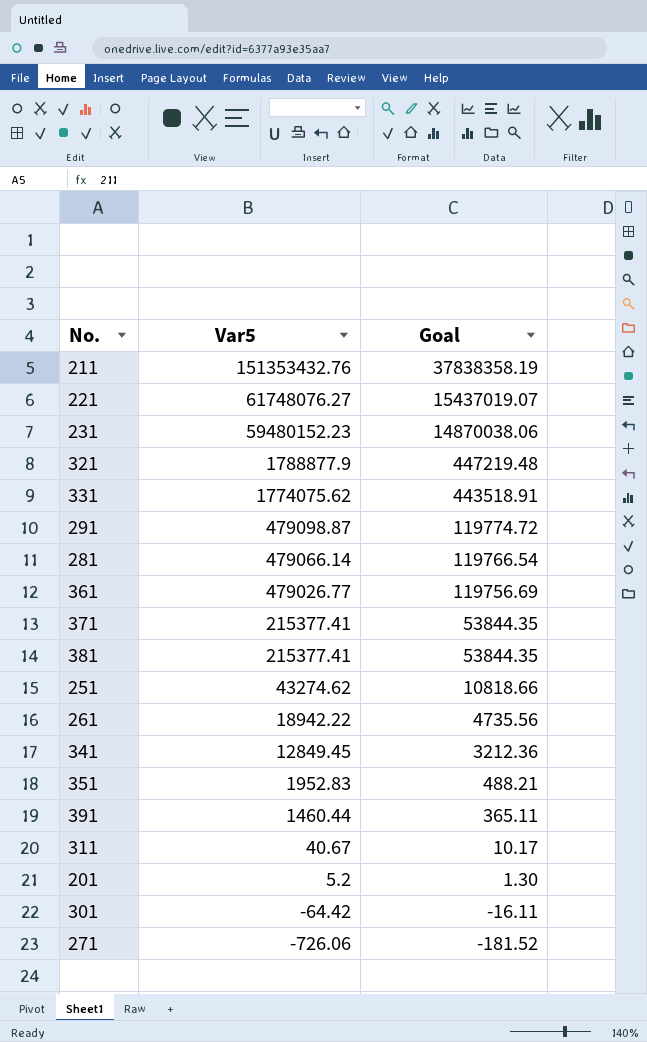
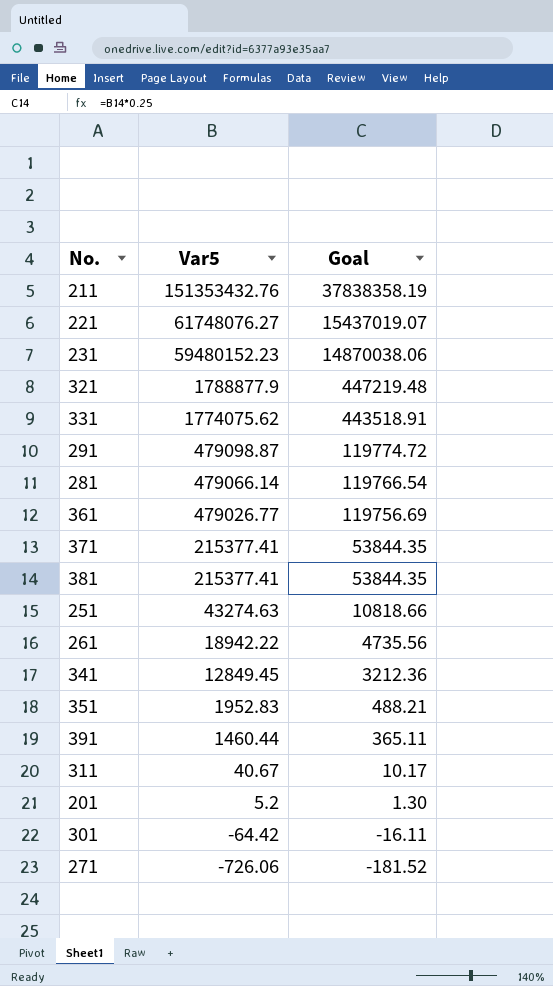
251 | Var5: 43274.62 -> 43274.63

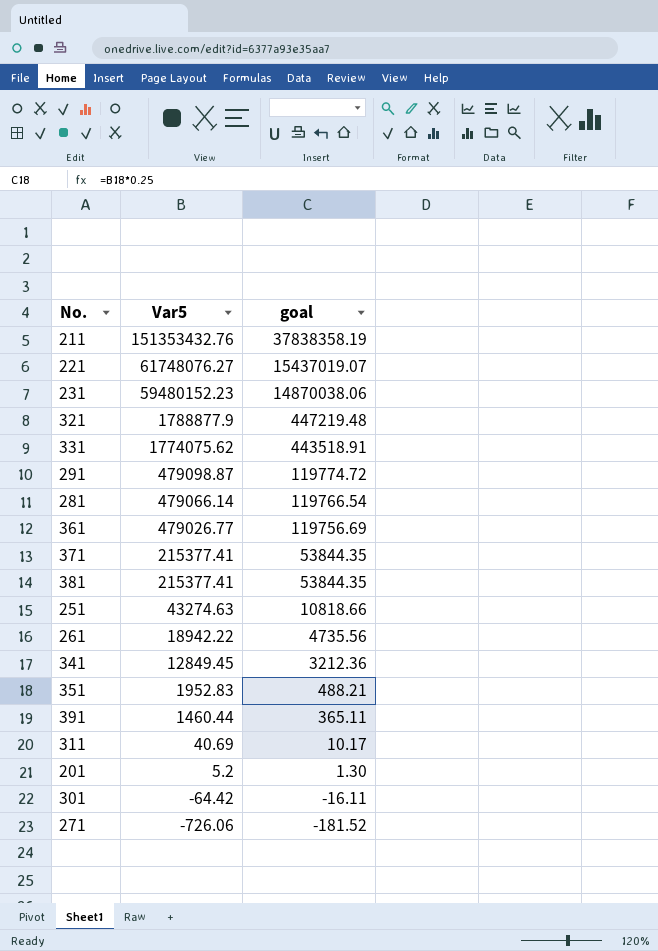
column name: Goal -> goal
311 | Var5: 40.67 -> 40.69

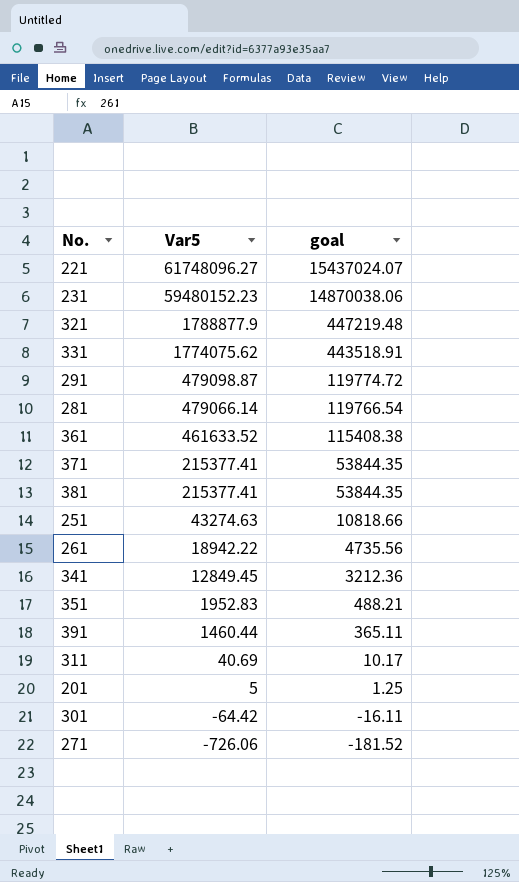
row 211: 151353432.76 | 37838358.19 -> none
221 | Var5: 61748076.27 -> 61748096.27
221 | goal: 15437019.07 -> 15437024.07
361 | Var5: 479026.77 -> 461633.52
361 | goal: 119756.69 -> 115408.38
201 | Var5: 5.2 -> 5
201 | goal: 1.30 -> 1.25

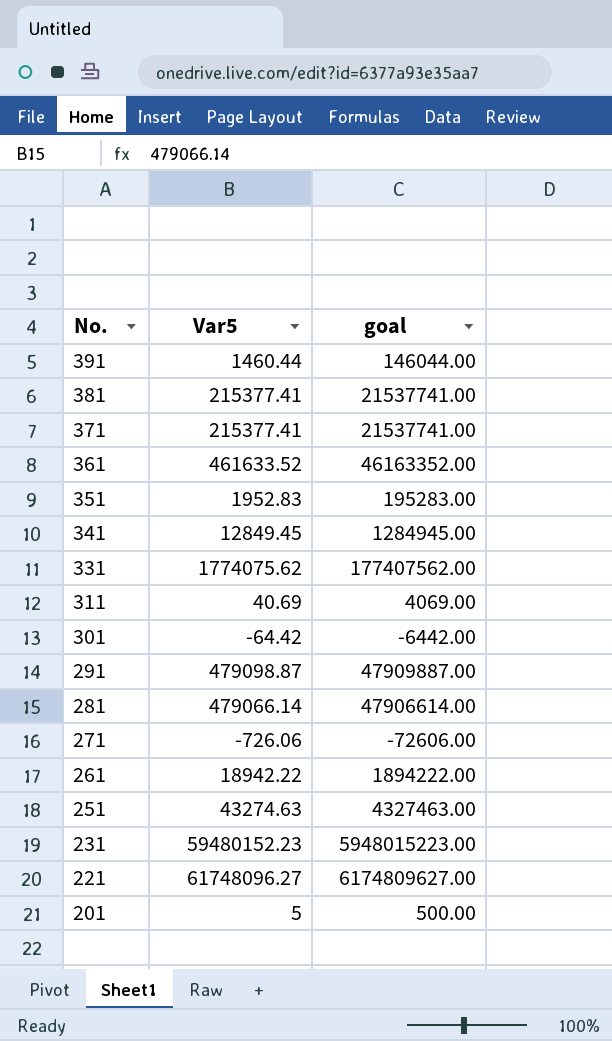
row order: Var5 descending -> No. descending
column goal | formula: [Var5] * 0.25 -> [Var5] * 100
row 321: 1788877.9 | 447219.48 -> none

